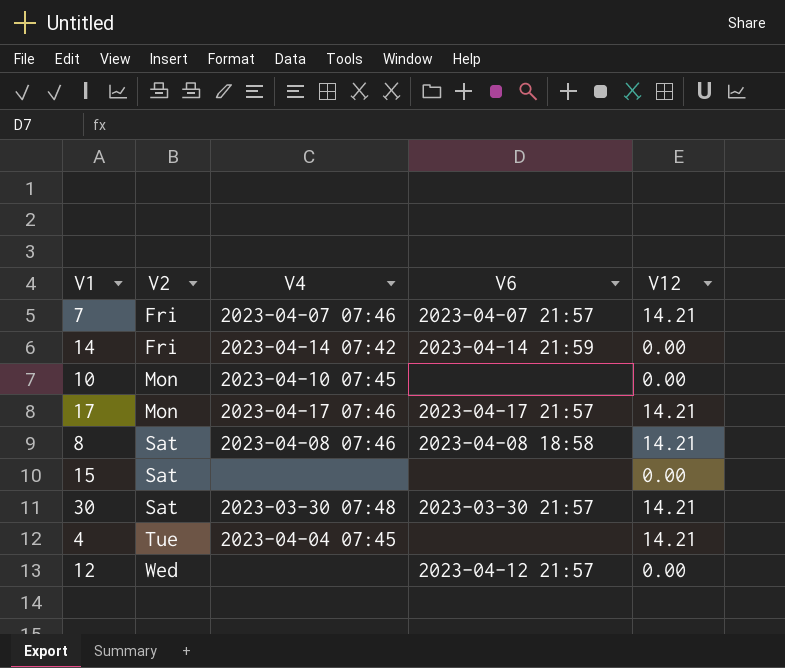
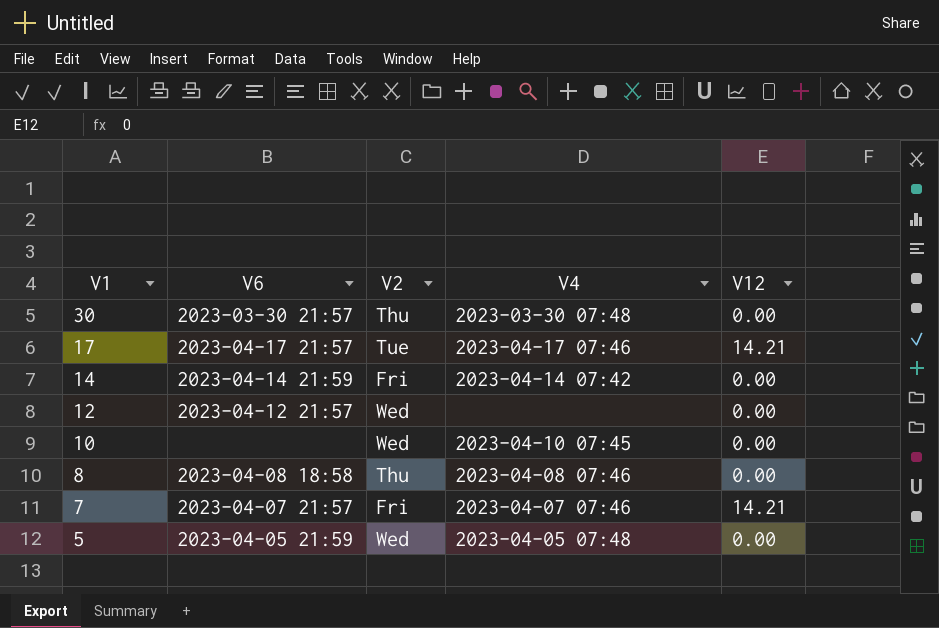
row order: V2 ascending -> V1 descending
column V6 | position: 4 -> 2
row 15: Sat | none | none | 0.00 -> none
row 4: Tue | 2023-04-04 07:45 | none | 14.21 -> none
30 | V2: Sat -> Thu
30 | V12: 14.21 -> 0.00
17 | V2: Mon -> Tue
10 | V2: Mon -> Wed
8 | V2: Sat -> Thu
8 | V12: 14.21 -> 0.00
row 5: none -> 2023-04-05 21:59 | Wed | 2023-04-05 07:48 | 0.00

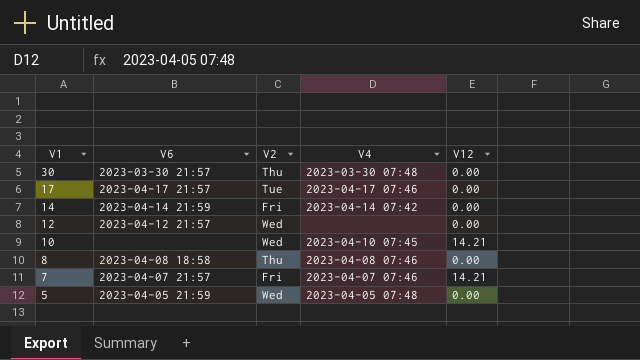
17 | V12: 14.21 -> 0.00
10 | V12: 0.00 -> 14.21

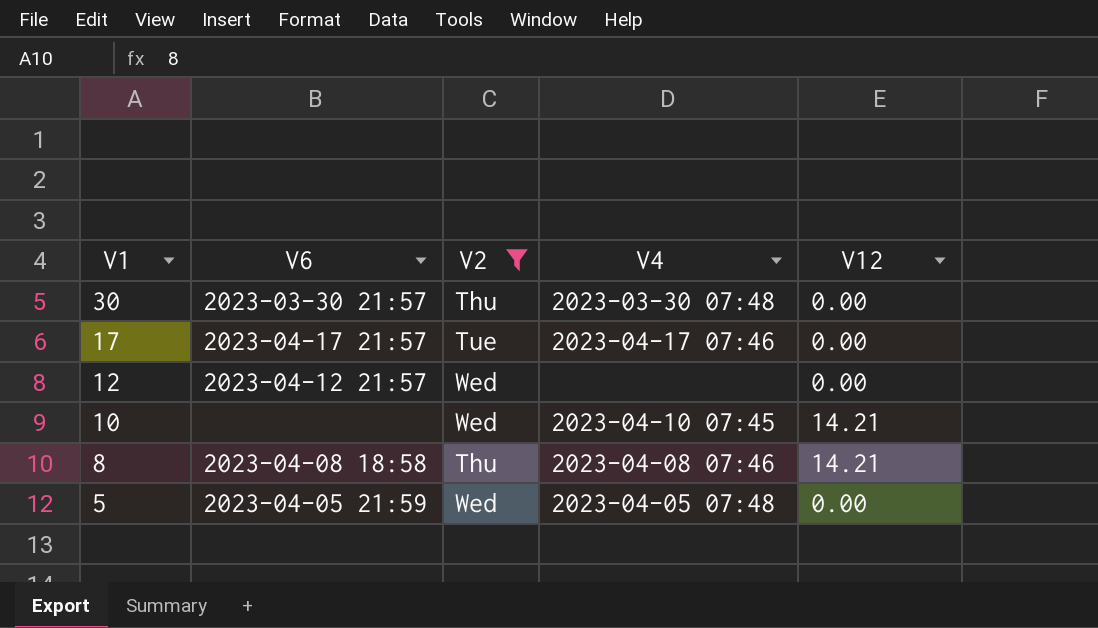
filter: none -> V2 != Fri
8 | V12: 0.00 -> 14.21

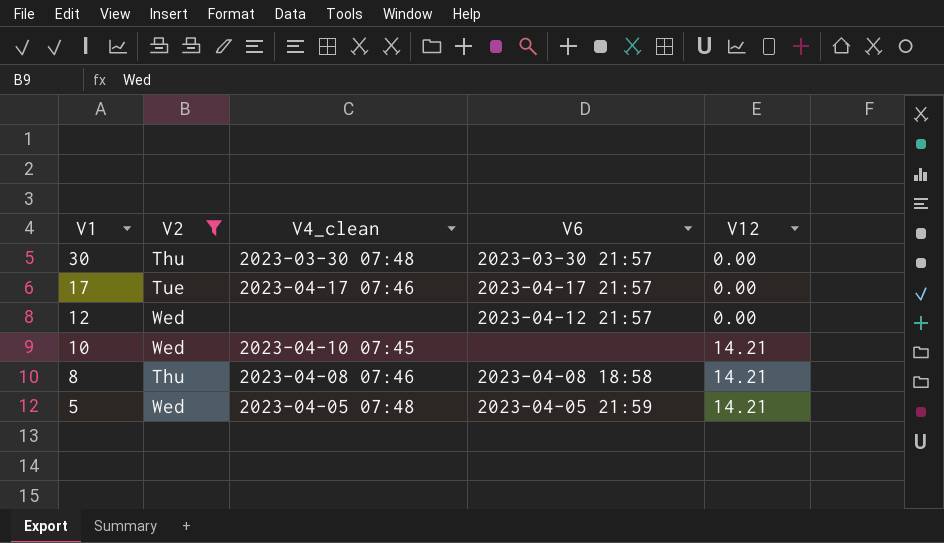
column name: V4 -> V4_clean
column V6 | position: 2 -> 4
5 | V12: 0.00 -> 14.21

